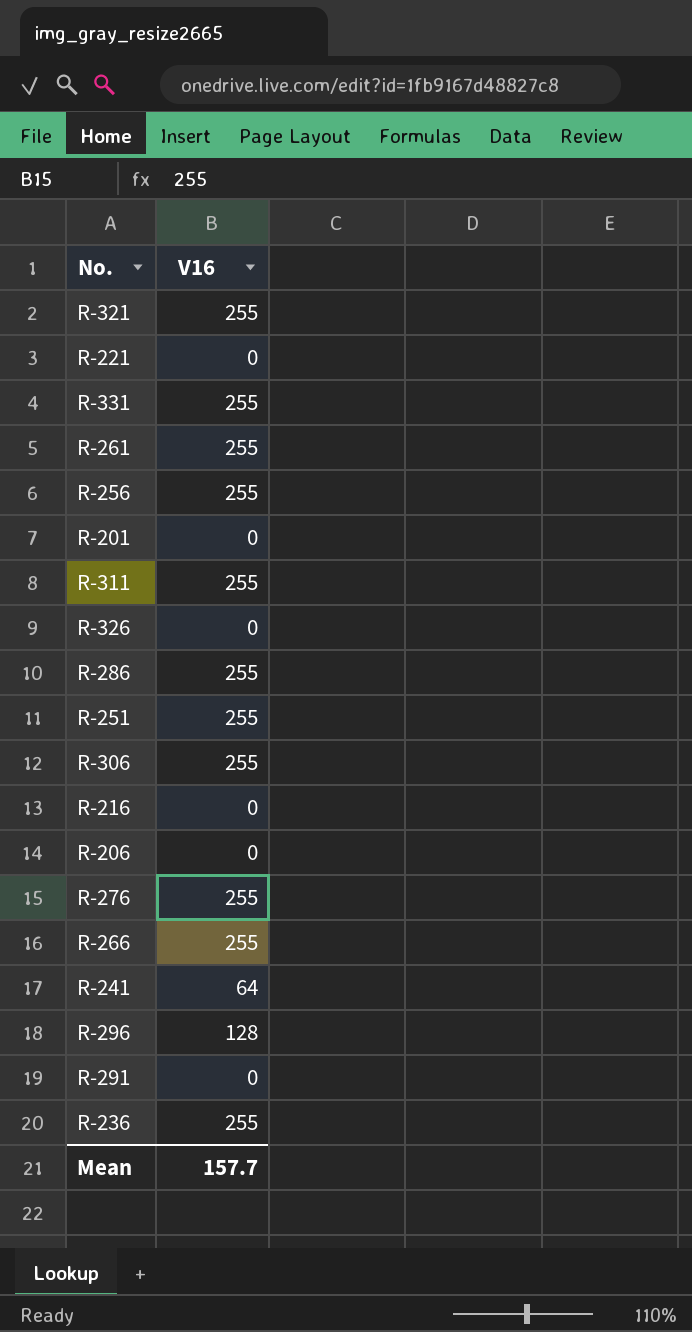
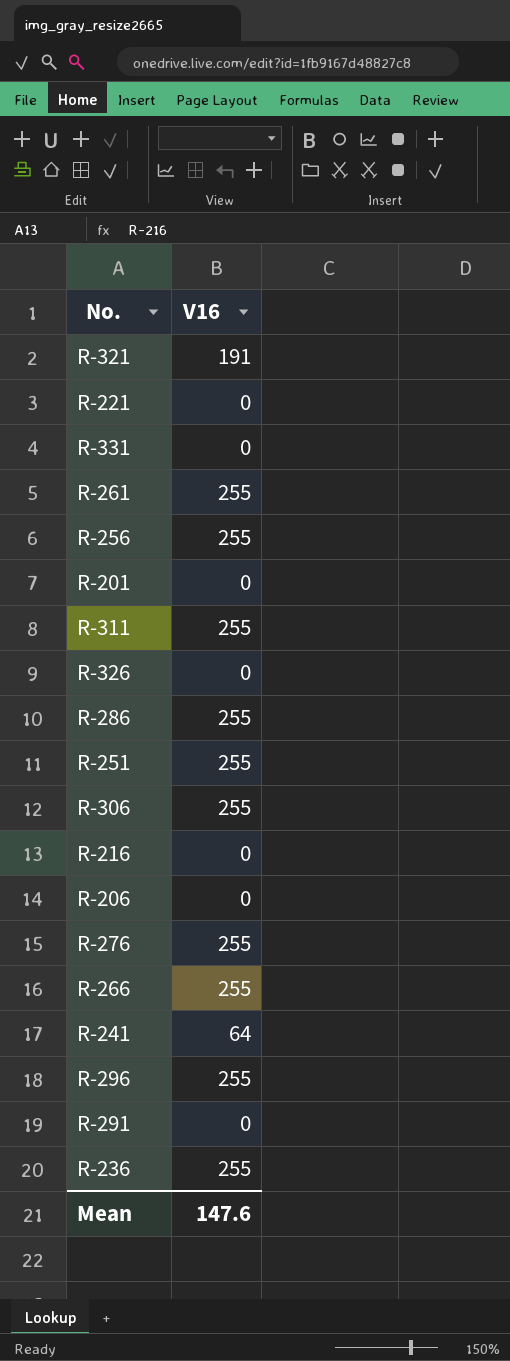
R-321 | V16: 255 -> 191
R-331 | V16: 255 -> 0
R-296 | V16: 128 -> 255
Mean | V16: 157.7 -> 147.6

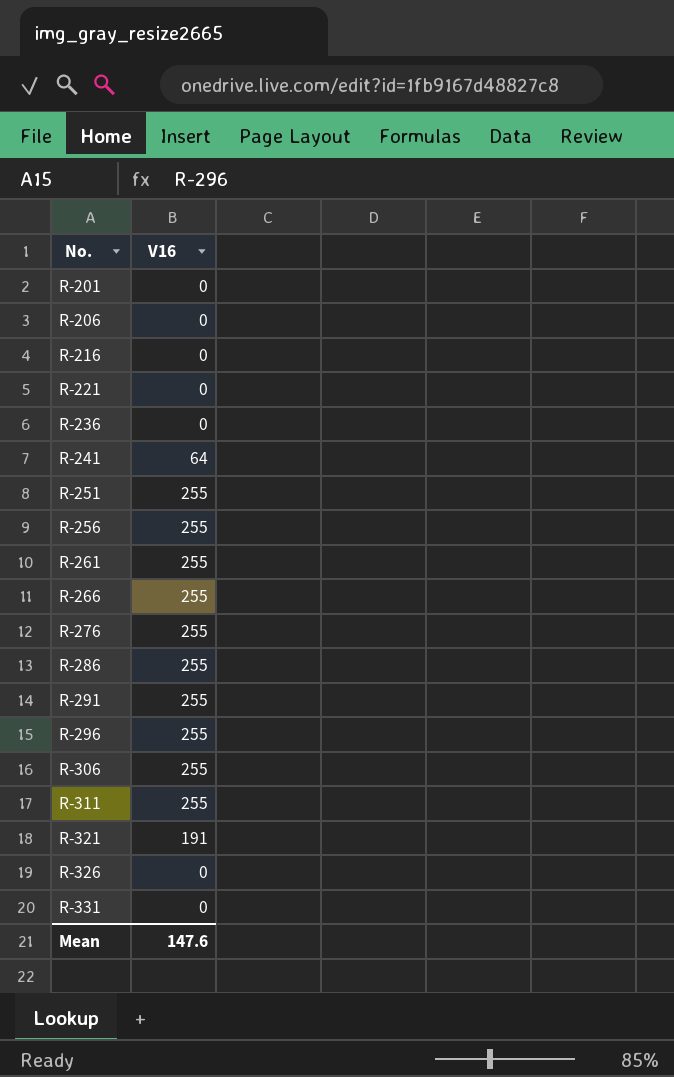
row order: none -> No. ascending
R-236 | V16: 255 -> 0
R-291 | V16: 0 -> 255

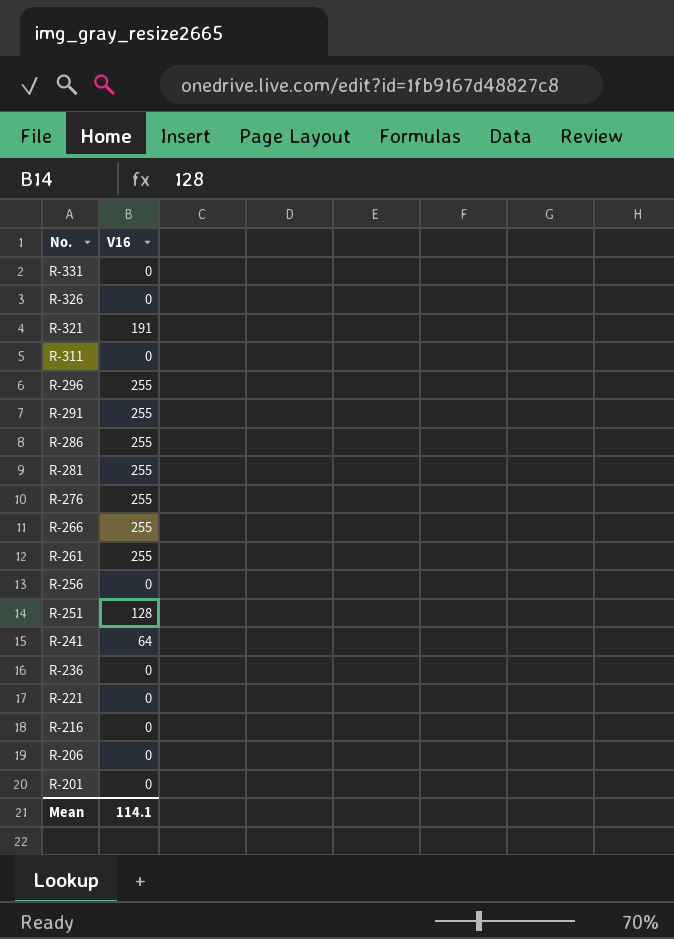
row order: No. ascending -> No. descending
row R-306: 255 -> none
R-311 | V16: 255 -> 0
row R-281: none -> 255
R-256 | V16: 255 -> 0
R-251 | V16: 255 -> 128
Mean | V16: 147.6 -> 114.1

